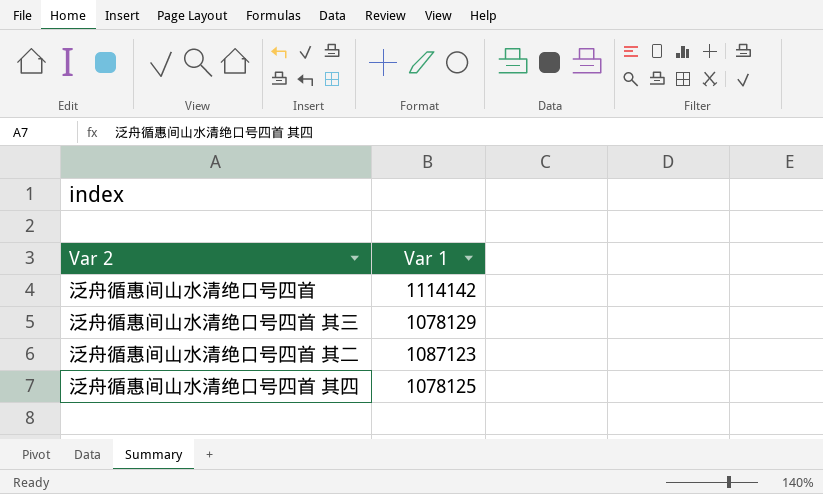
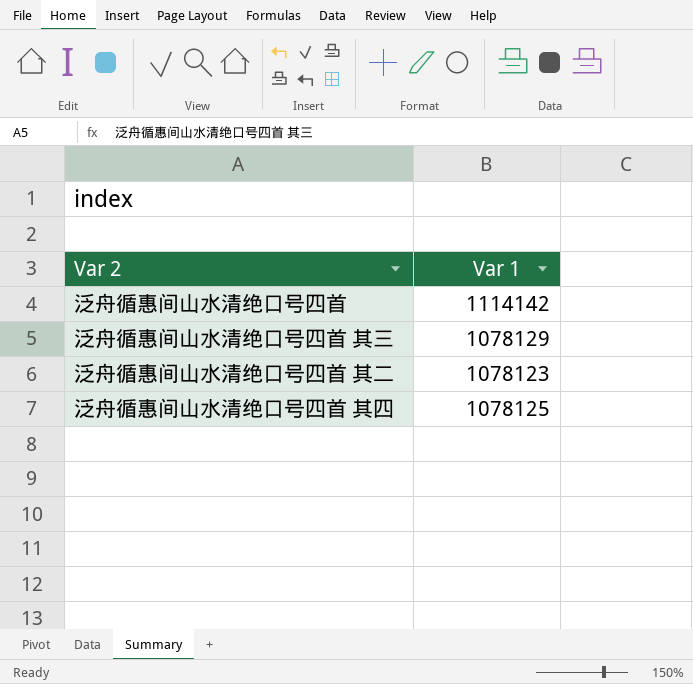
泛舟循惠间山水清绝口号四首 其二 | Var 1: 1087123 -> 1078123

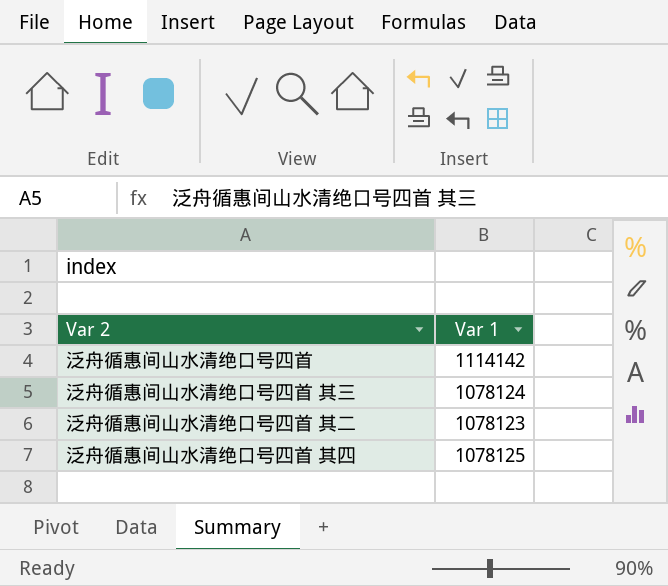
泛舟循惠间山水清绝口号四首 其三 | Var 1: 1078129 -> 1078124

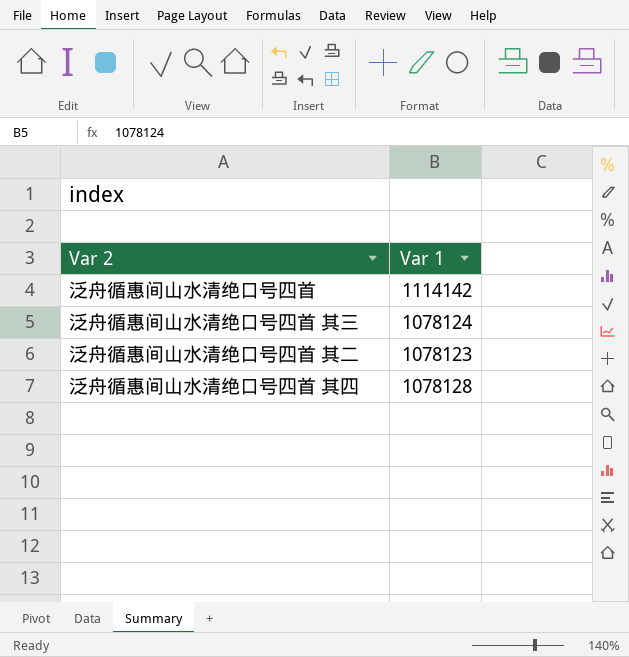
泛舟循惠间山水清绝口号四首 其四 | Var 1: 1078125 -> 1078128

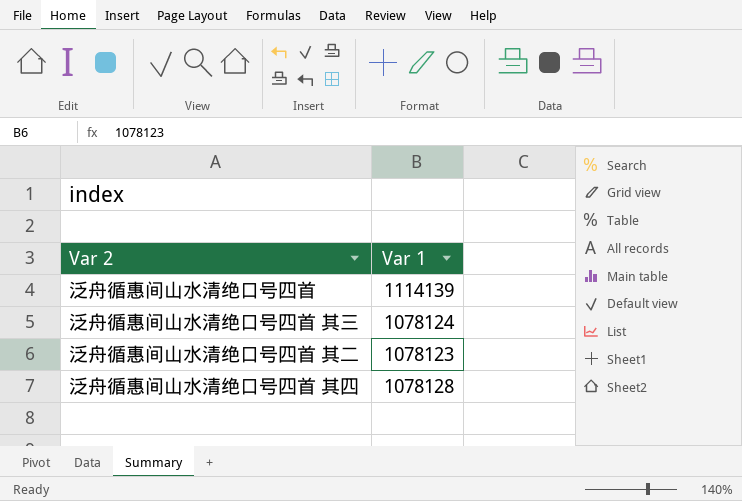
泛舟循惠间山水清绝口号四首 | Var 1: 1114142 -> 1114139

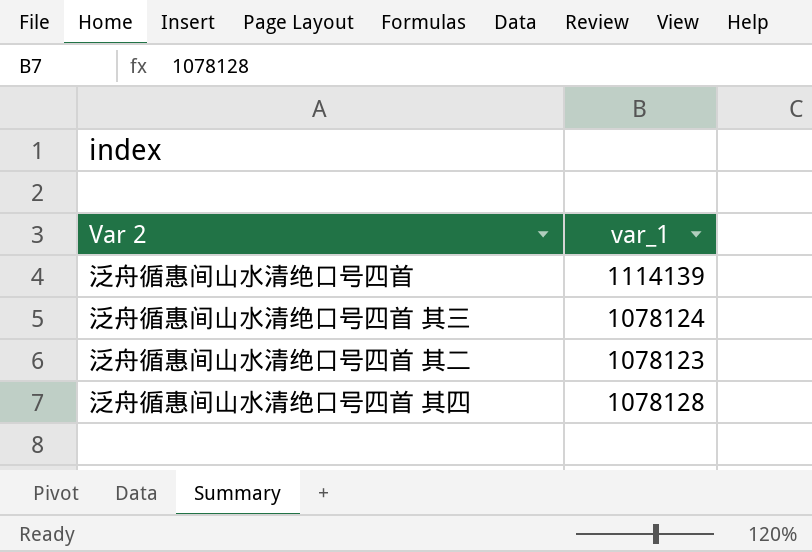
column name: Var 1 -> var_1

